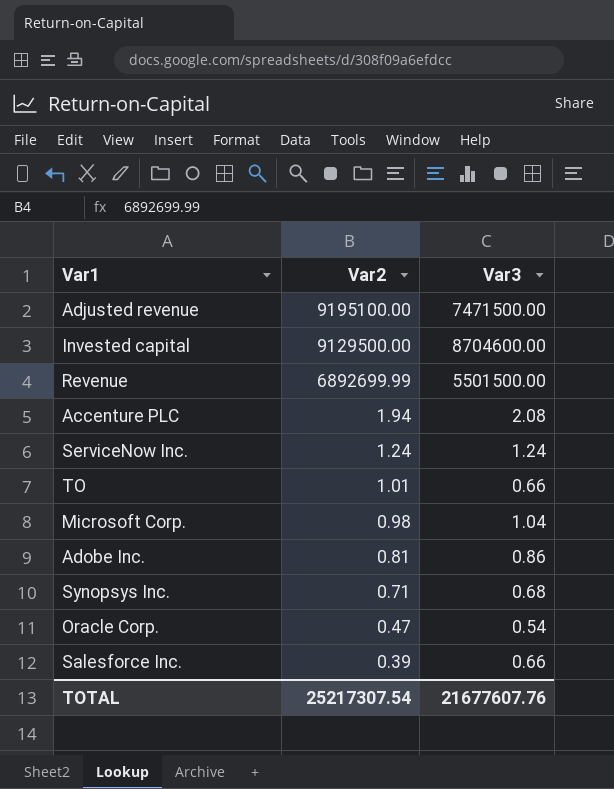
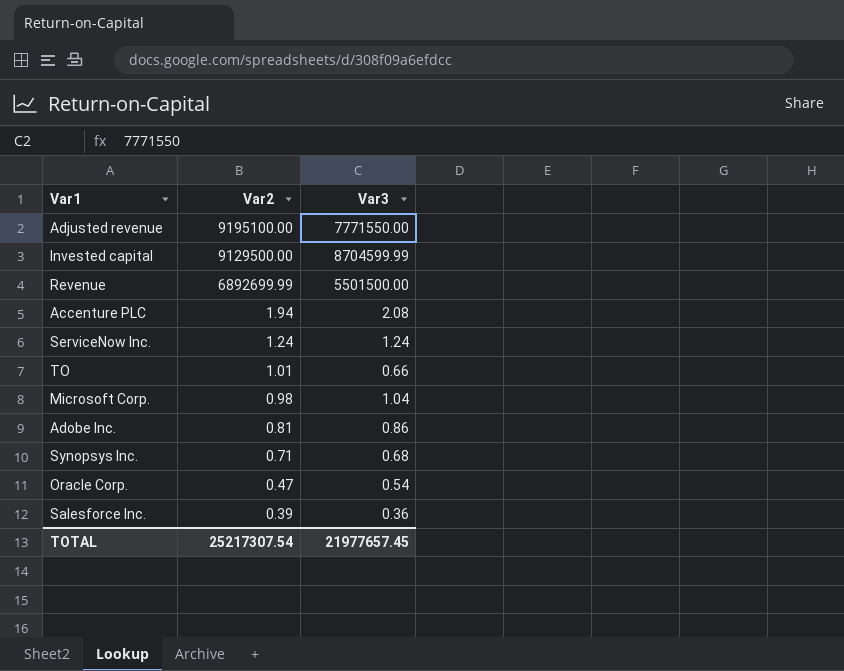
Adjusted revenue | Var3: 7471500.00 -> 7771550.00
Invested capital | Var3: 8704600.00 -> 8704599.99
Salesforce Inc. | Var3: 0.66 -> 0.36
TOTAL | Var3: 21677607.76 -> 21977657.45

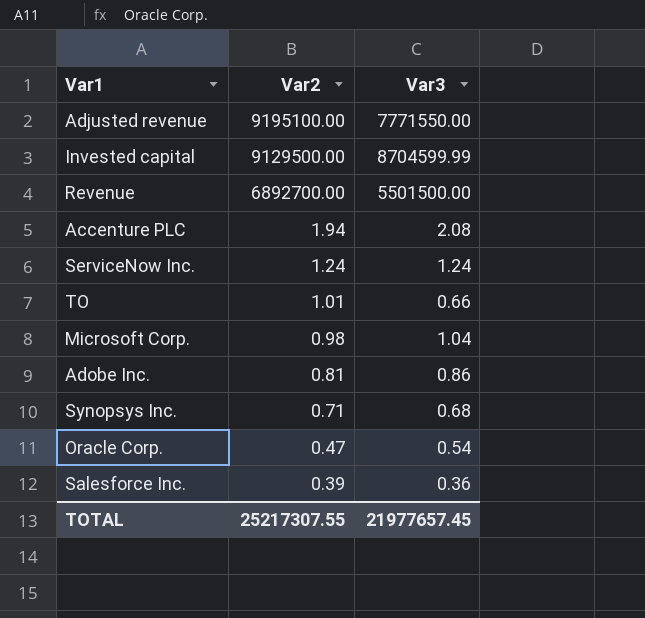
Revenue | Var2: 6892699.99 -> 6892700.00
TOTAL | Var2: 25217307.54 -> 25217307.55

